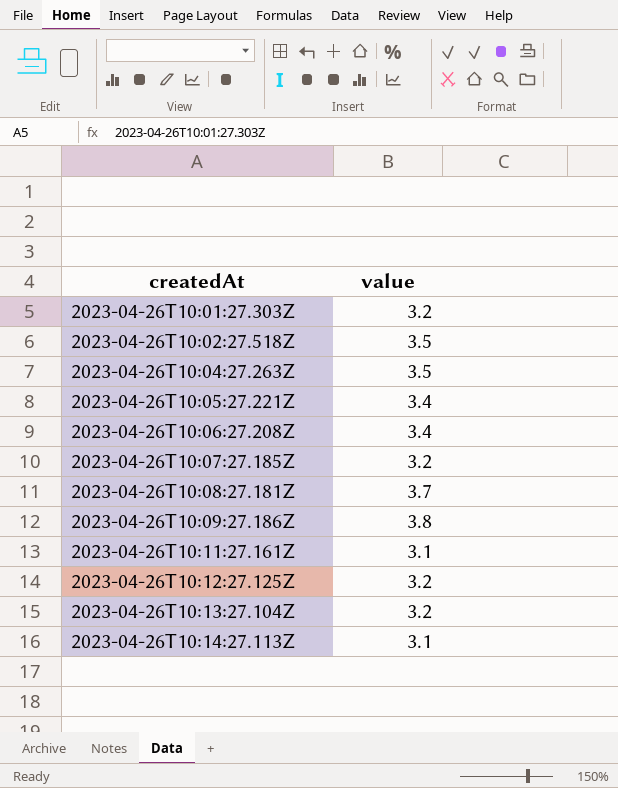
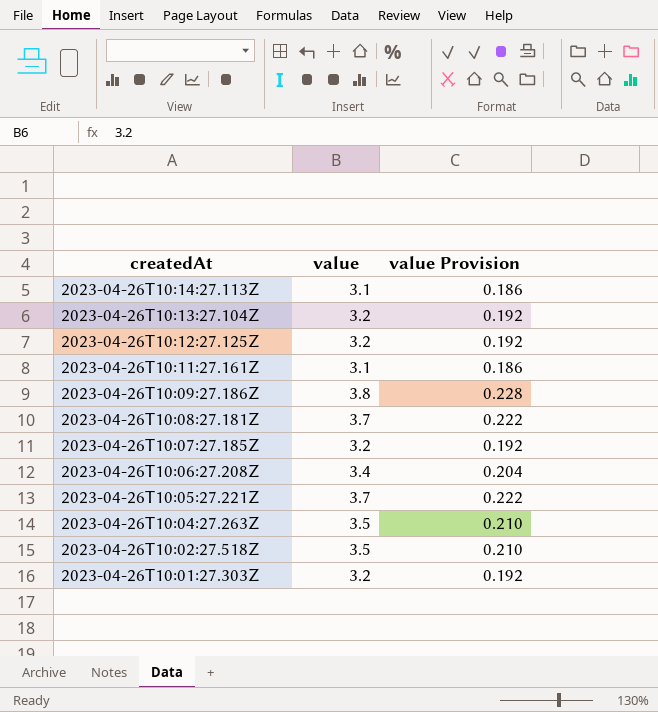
row order: createdAt ascending -> createdAt descending
column value Provision | formula: none -> [value] * 0.06
2023-04-26T10:05:27.221Z | value: 3.4 -> 3.7

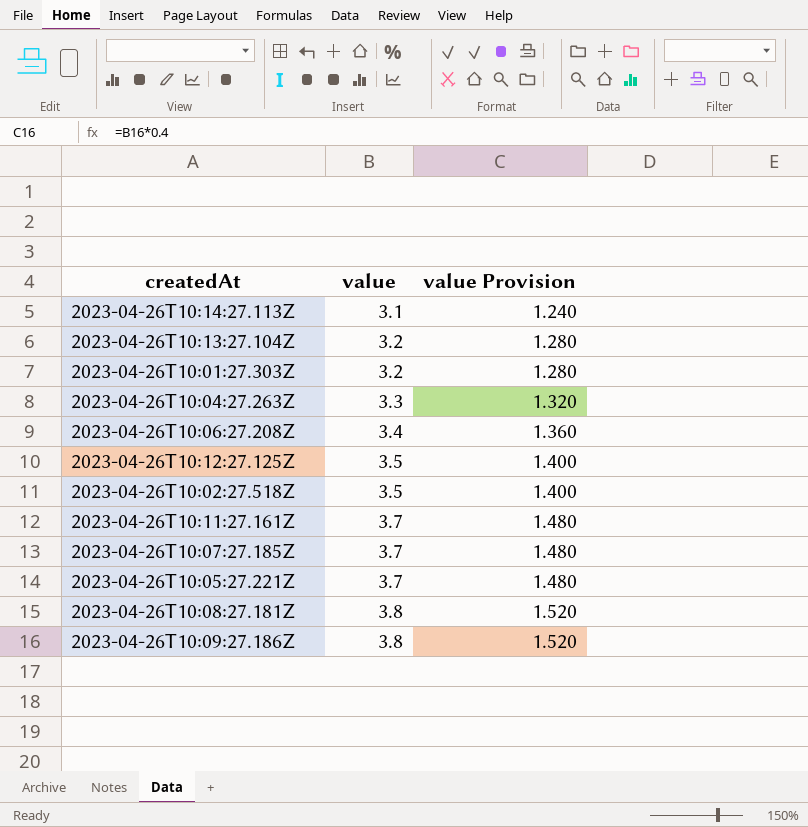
row order: createdAt descending -> value ascending
column value Provision | formula: [value] * 0.06 -> [value] * 0.4
2023-04-26T10:04:27.263Z | value: 3.5 -> 3.3
2023-04-26T10:12:27.125Z | value: 3.2 -> 3.5
2023-04-26T10:11:27.161Z | value: 3.1 -> 3.7
2023-04-26T10:07:27.185Z | value: 3.2 -> 3.7
2023-04-26T10:08:27.181Z | value: 3.7 -> 3.8

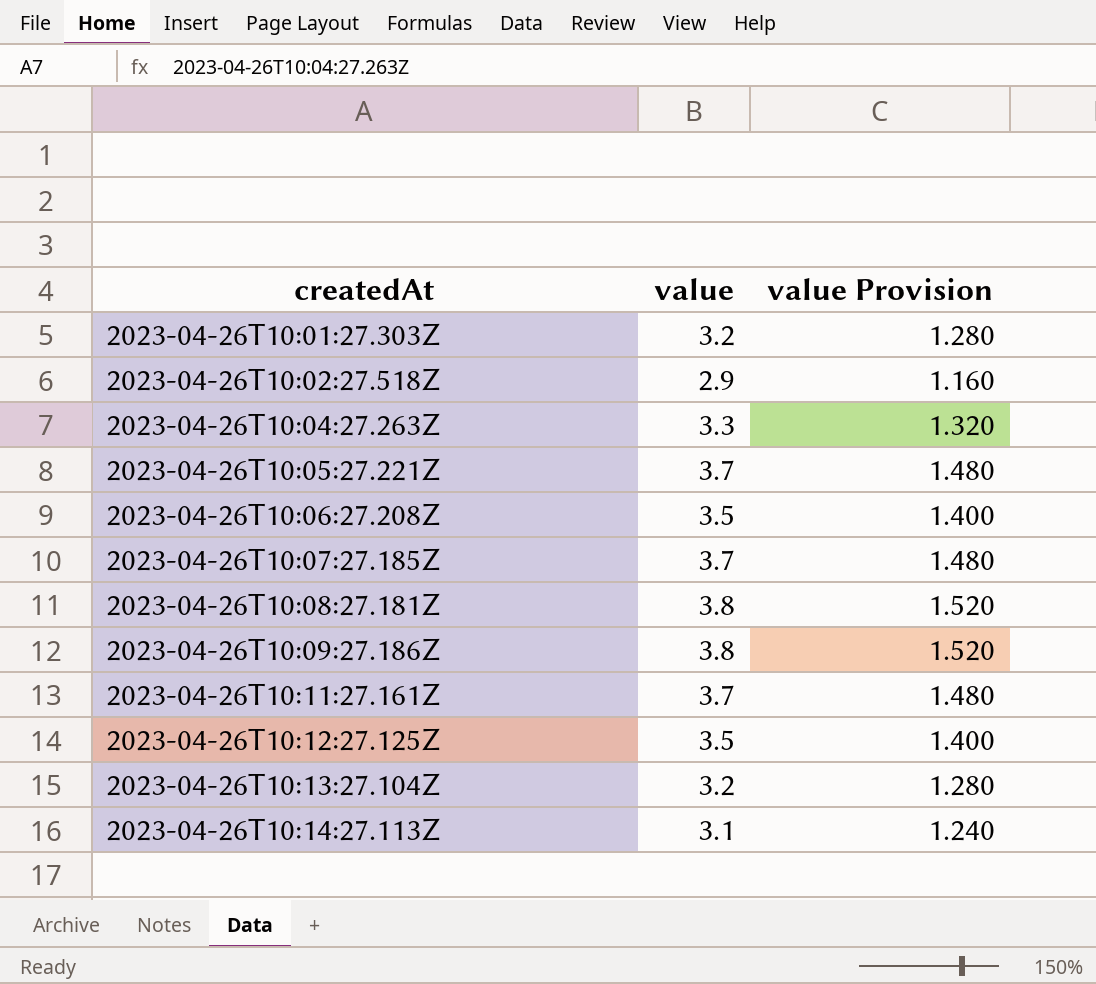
row order: value ascending -> createdAt ascending
2023-04-26T10:02:27.518Z | value: 3.5 -> 2.9
2023-04-26T10:02:27.518Z | value Provision: 1.400 -> 1.160
2023-04-26T10:06:27.208Z | value: 3.4 -> 3.5
2023-04-26T10:06:27.208Z | value Provision: 1.360 -> 1.400

